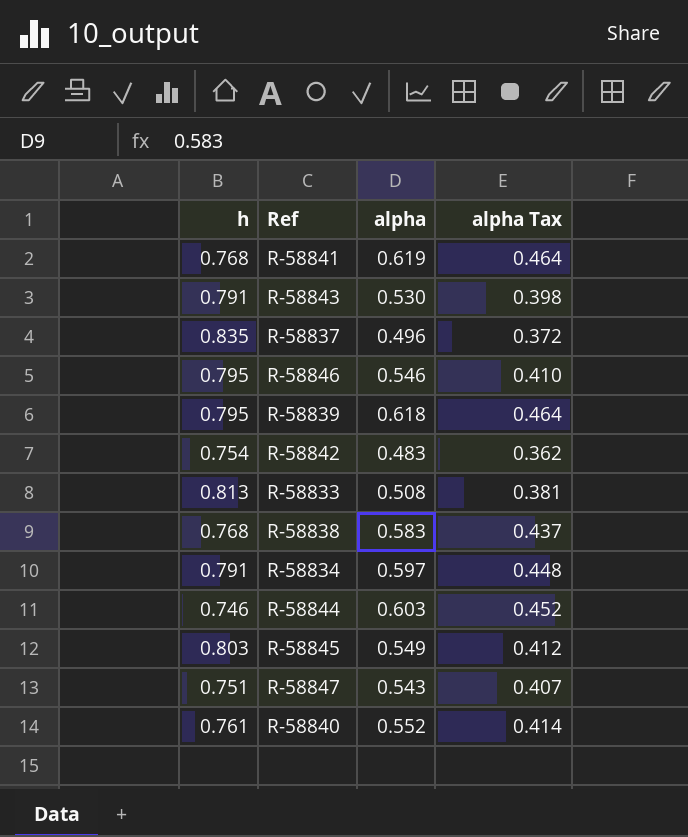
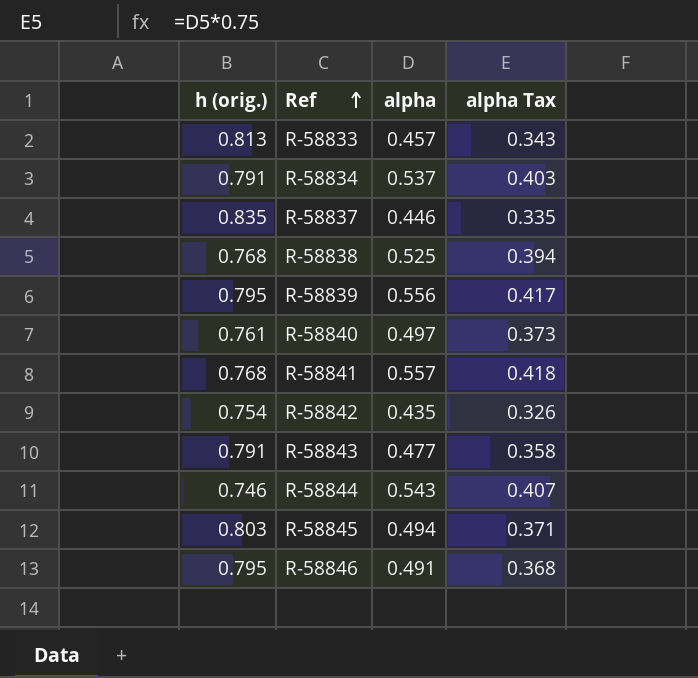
row order: none -> Ref ascending
column name: h -> h (orig.)
row R-58847: 0.751 | 0.543 | 0.407 -> none
R-58833 | alpha: 0.508 -> 0.457
R-58833 | alpha Tax: 0.381 -> 0.343
R-58834 | alpha: 0.597 -> 0.537
R-58834 | alpha Tax: 0.448 -> 0.403
R-58837 | alpha: 0.496 -> 0.446
R-58837 | alpha Tax: 0.372 -> 0.335
R-58838 | alpha: 0.583 -> 0.525
R-58838 | alpha Tax: 0.437 -> 0.394
R-58839 | alpha: 0.618 -> 0.556
R-58839 | alpha Tax: 0.464 -> 0.417
R-58840 | alpha: 0.552 -> 0.497
R-58840 | alpha Tax: 0.414 -> 0.373
R-58841 | alpha: 0.619 -> 0.557
R-58841 | alpha Tax: 0.464 -> 0.418
R-58842 | alpha: 0.483 -> 0.435
R-58842 | alpha Tax: 0.362 -> 0.326
R-58843 | alpha: 0.530 -> 0.477
R-58843 | alpha Tax: 0.398 -> 0.358
R-58844 | alpha: 0.603 -> 0.543
R-58844 | alpha Tax: 0.452 -> 0.407
R-58845 | alpha: 0.549 -> 0.494
R-58845 | alpha Tax: 0.412 -> 0.371
R-58846 | alpha: 0.546 -> 0.491
R-58846 | alpha Tax: 0.410 -> 0.368

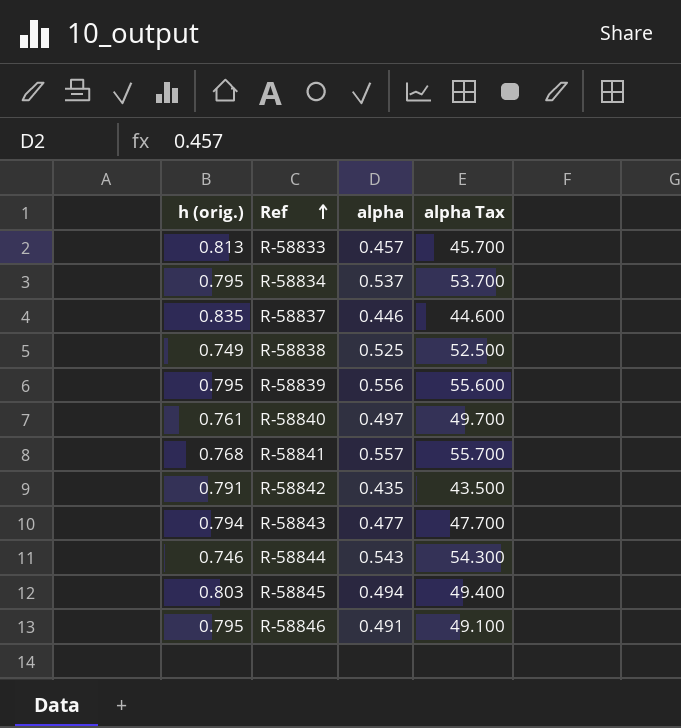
column alpha Tax | formula: [alpha] * 0.75 -> [alpha] * 100
R-58834 | h (orig.): 0.791 -> 0.795
R-58838 | h (orig.): 0.768 -> 0.749
R-58842 | h (orig.): 0.754 -> 0.791
R-58843 | h (orig.): 0.791 -> 0.794

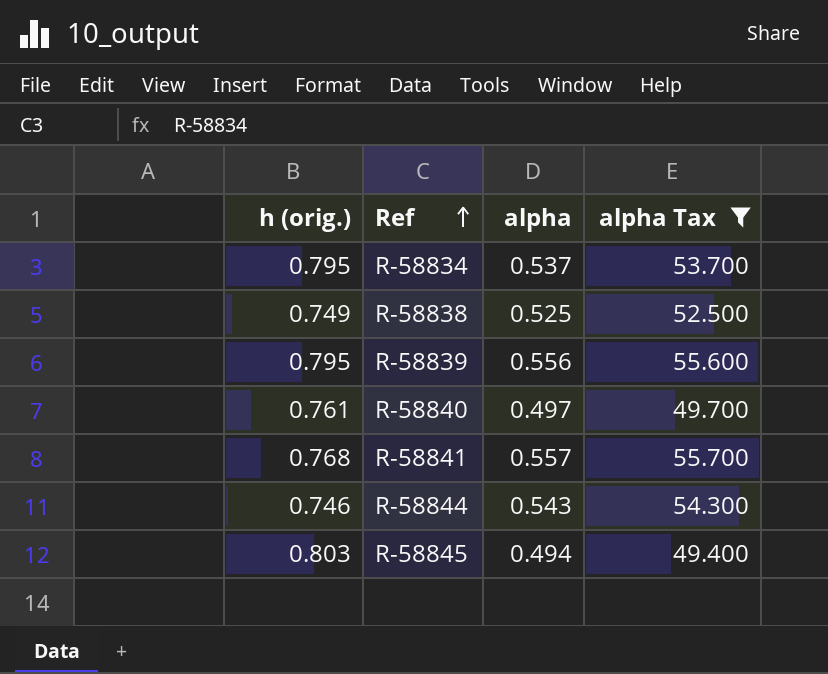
filter: none -> alpha Tax >= 49.400

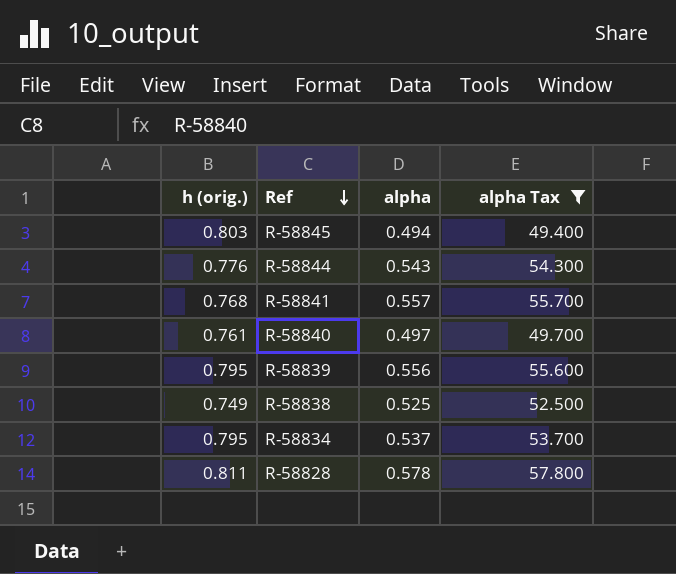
row order: Ref ascending -> Ref descending
R-58844 | h (orig.): 0.746 -> 0.776
row R-58828: none -> 0.811 | 0.578 | 57.800

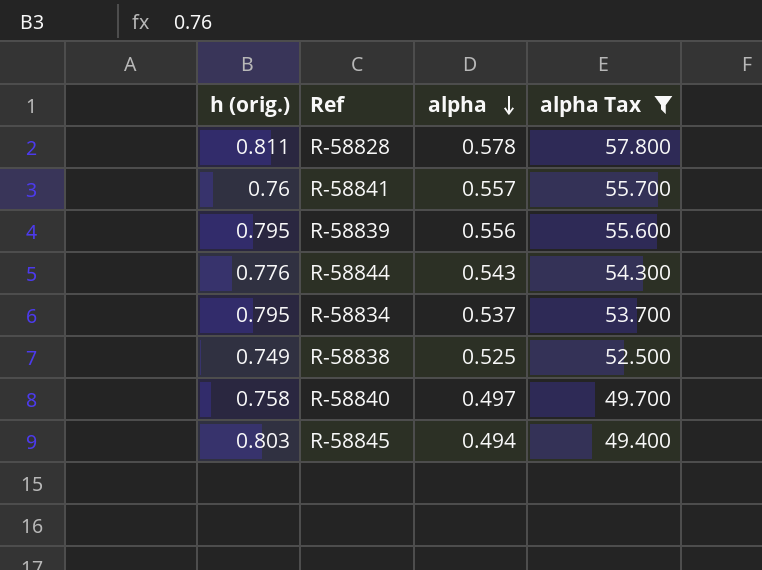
row order: Ref descending -> alpha descending
R-58841 | h (orig.): 0.768 -> 0.76
R-58840 | h (orig.): 0.761 -> 0.758

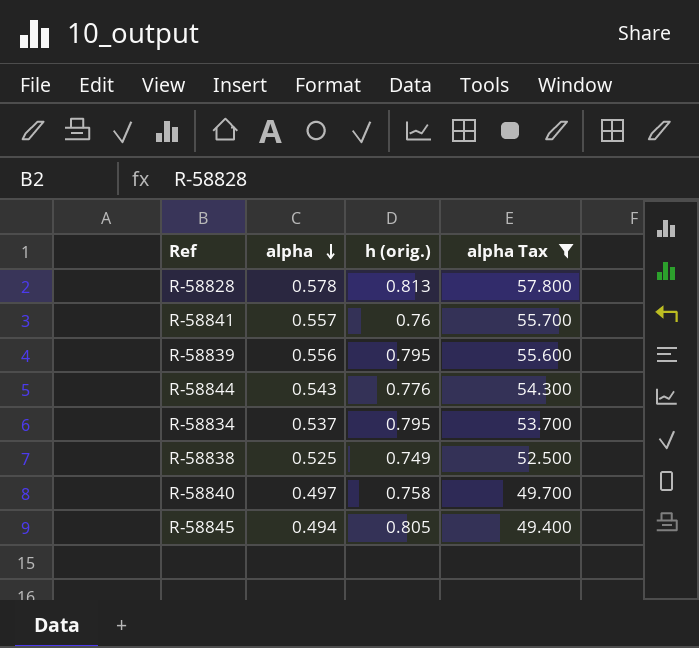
column h (orig.) | position: 1 -> 3
R-58828 | h (orig.): 0.811 -> 0.813
R-58845 | h (orig.): 0.803 -> 0.805

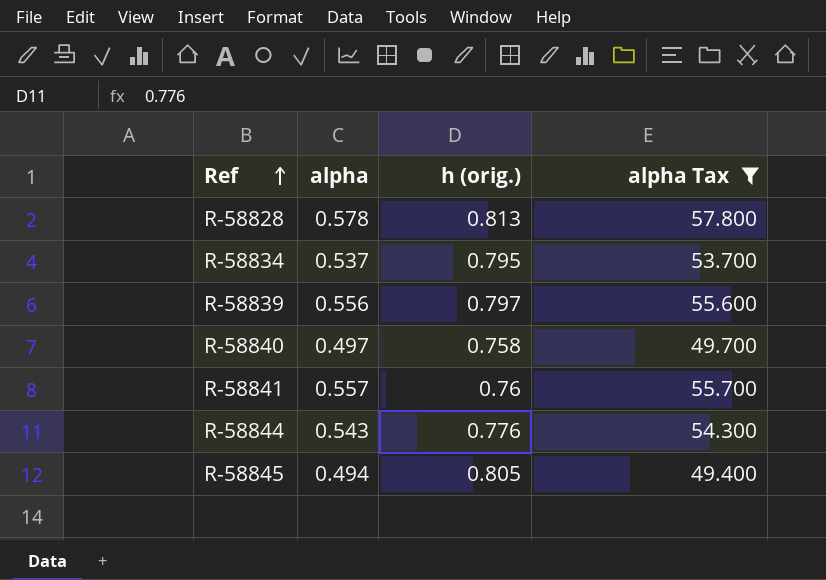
row order: alpha descending -> Ref ascending
row R-58838: 0.525 | 0.749 | 52.500 -> none
R-58839 | h (orig.): 0.795 -> 0.797

